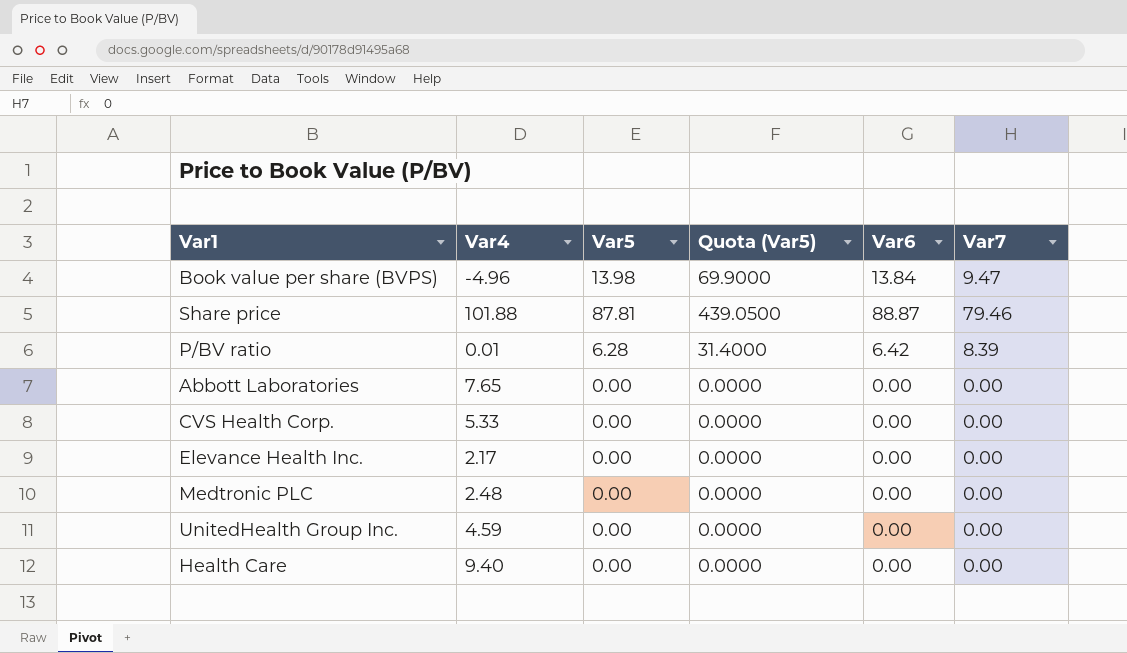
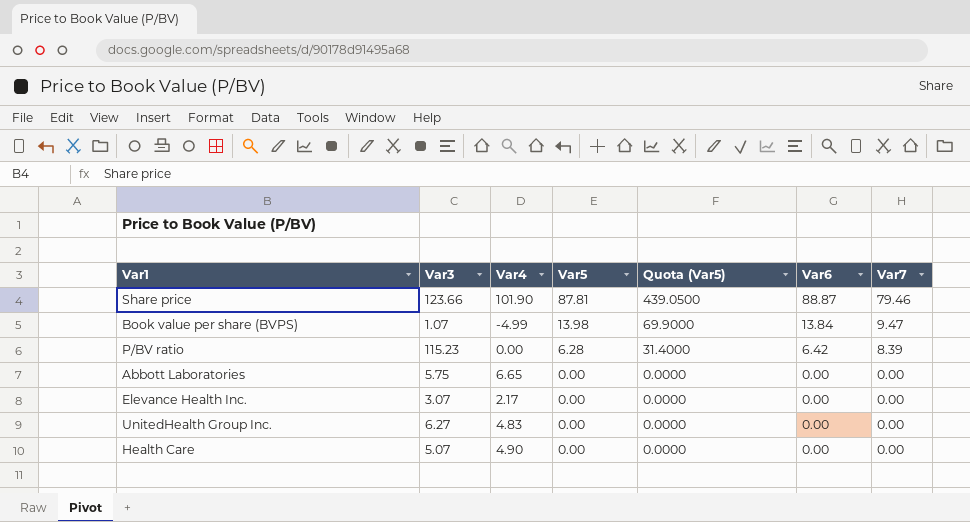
row order: none -> Var5 descending
column Var3 | position: none -> 2
row CVS Health Corp.: 5.33 | 0.00 | 0.0000 | 0.00 | 0.00 -> none
row Medtronic PLC: 2.48 | 0.00 | 0.0000 | 0.00 | 0.00 -> none
Share price | Var4: 101.88 -> 101.90
Book value per share (BVPS) | Var4: -4.96 -> -4.99
P/BV ratio | Var4: 0.01 -> 0.00
Abbott Laboratories | Var4: 7.65 -> 6.65
UnitedHealth Group Inc. | Var4: 4.59 -> 4.83
Health Care | Var4: 9.40 -> 4.90

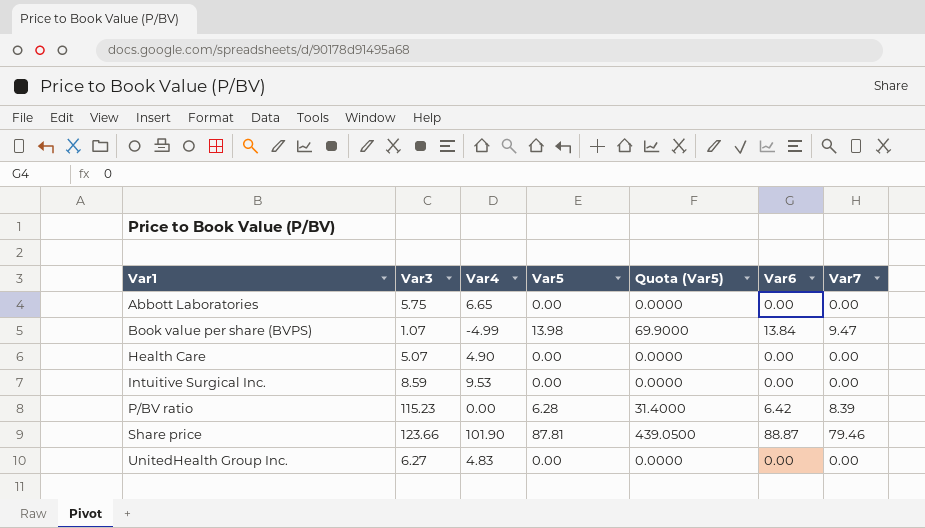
row order: Var5 descending -> Var1 ascending
row Elevance Health Inc.: 3.07 | 2.17 | 0.00 | 0.0000 | 0.00 | 0.00 -> none
row Intuitive Surgical Inc.: none -> 8.59 | 9.53 | 0.00 | 0.0000 | 0.00 | 0.00

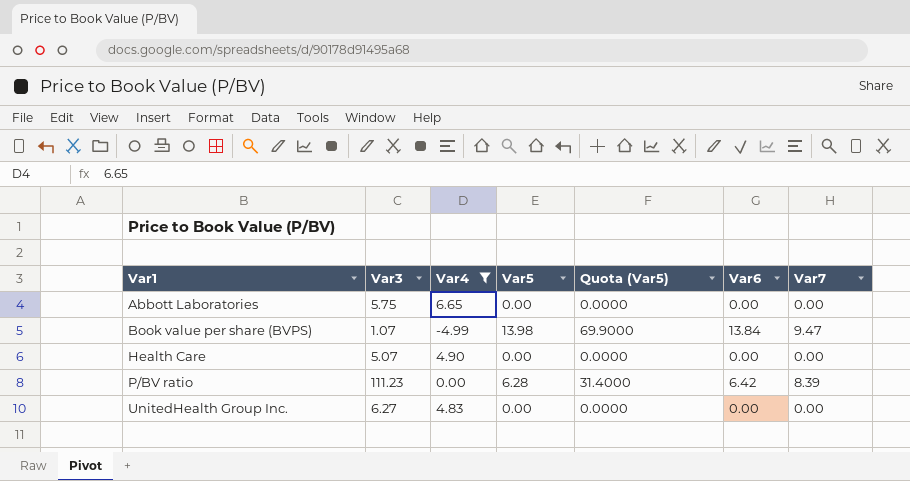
filter: none -> Var4 <= 6.65
P/BV ratio | Var3: 115.23 -> 111.23

